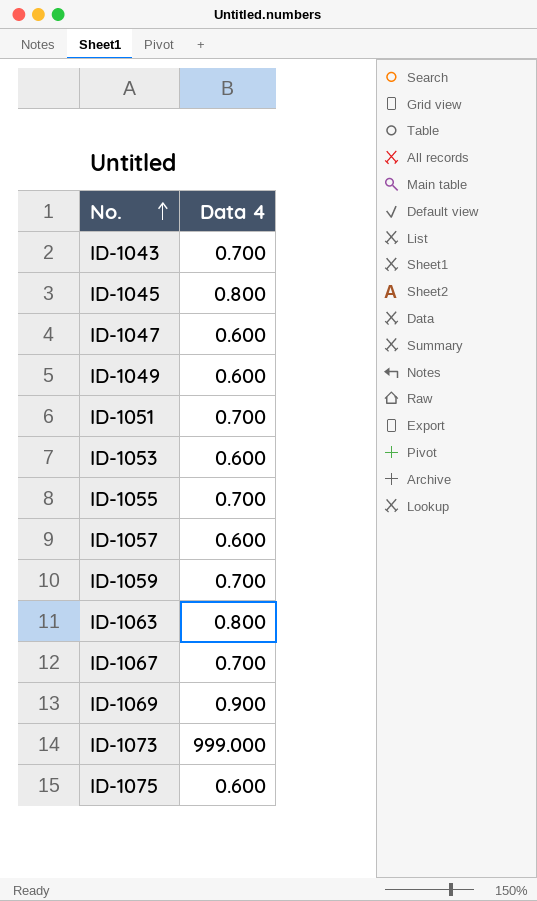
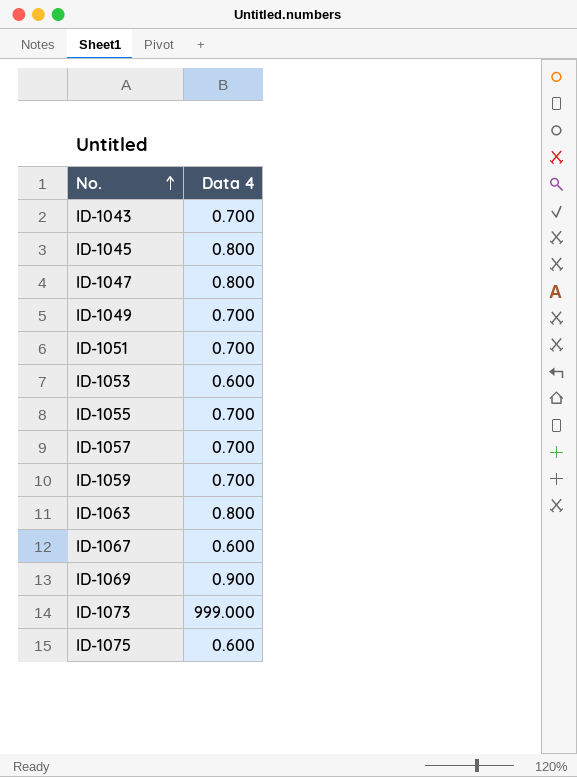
ID-1047 | Data 4: 0.600 -> 0.800
ID-1049 | Data 4: 0.600 -> 0.700
ID-1057 | Data 4: 0.600 -> 0.700
ID-1067 | Data 4: 0.700 -> 0.600

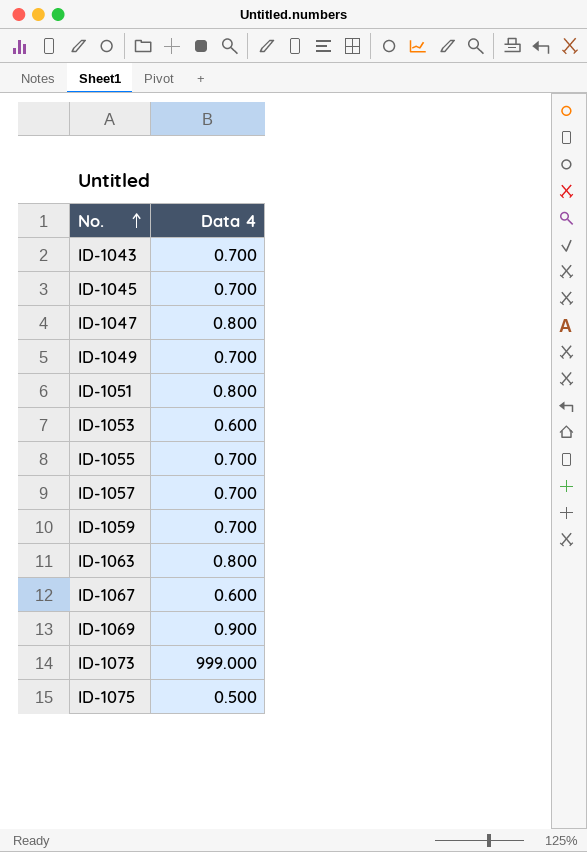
ID-1045 | Data 4: 0.800 -> 0.700
ID-1051 | Data 4: 0.700 -> 0.800
ID-1075 | Data 4: 0.600 -> 0.500

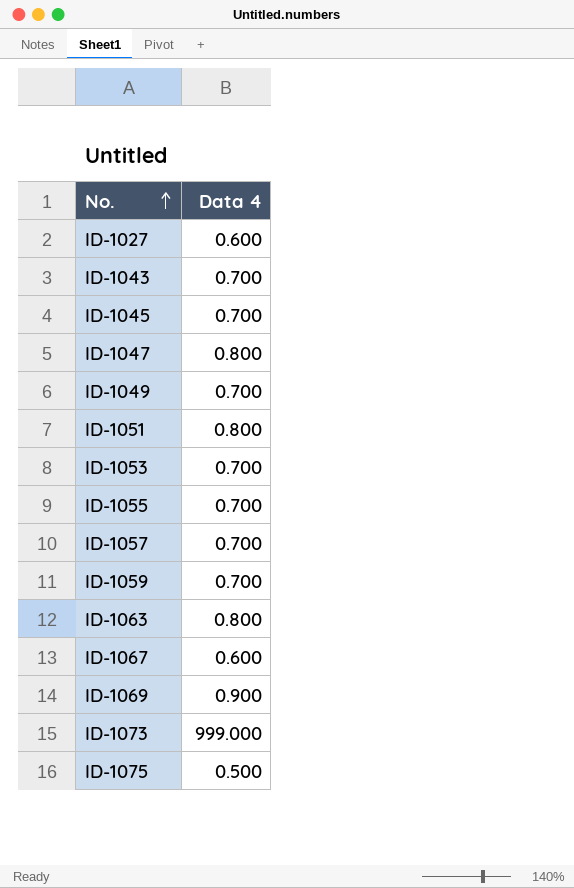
row ID-1027: none -> 0.600
ID-1053 | Data 4: 0.600 -> 0.700

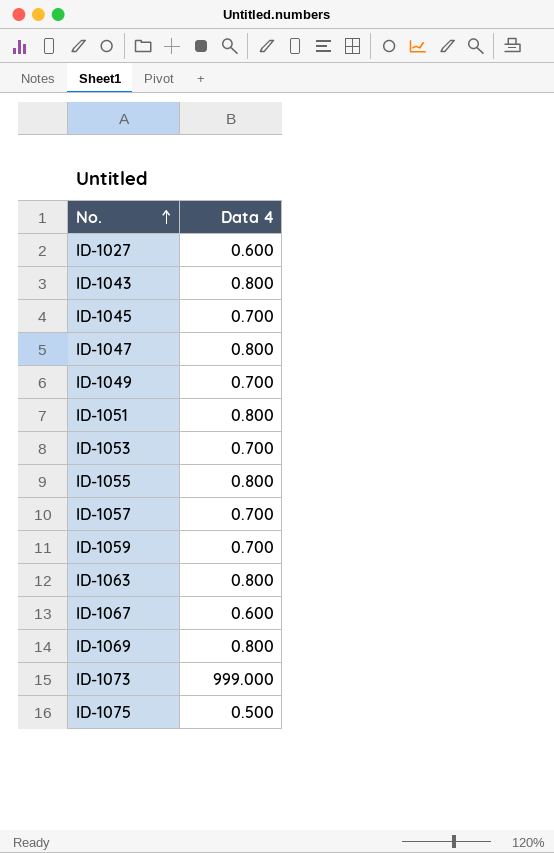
ID-1043 | Data 4: 0.700 -> 0.800
ID-1055 | Data 4: 0.700 -> 0.800
ID-1069 | Data 4: 0.900 -> 0.800

